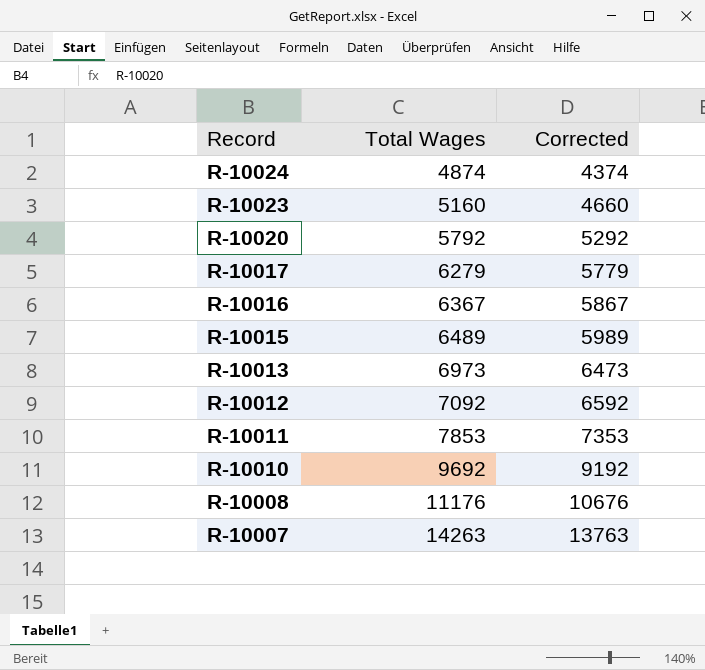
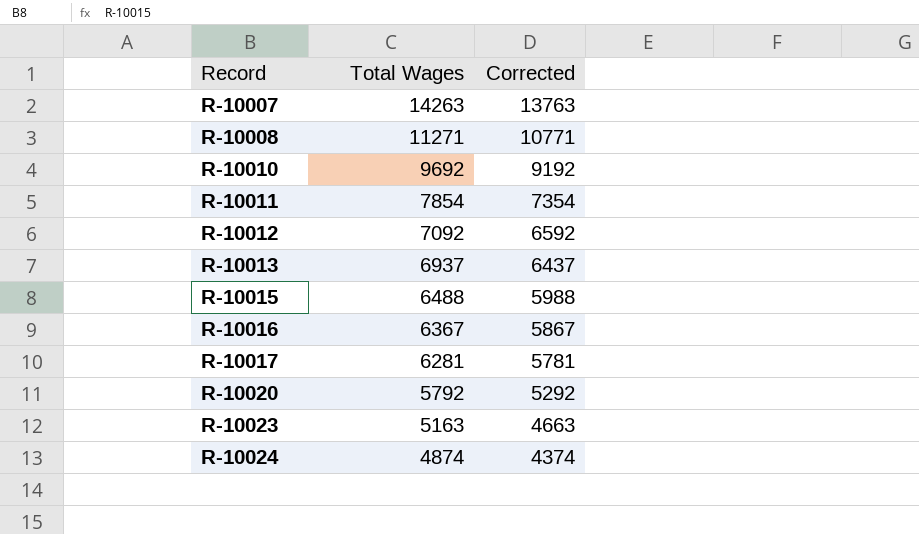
row order: Record descending -> Record ascending
R-10008 | Total Wages: 11176 -> 11271
R-10008 | Corrected: 10676 -> 10771
R-10011 | Total Wages: 7853 -> 7854
R-10011 | Corrected: 7353 -> 7354
R-10013 | Total Wages: 6973 -> 6937
R-10013 | Corrected: 6473 -> 6437
R-10015 | Total Wages: 6489 -> 6488
R-10015 | Corrected: 5989 -> 5988
R-10017 | Total Wages: 6279 -> 6281
R-10017 | Corrected: 5779 -> 5781
R-10023 | Total Wages: 5160 -> 5163
R-10023 | Corrected: 4660 -> 4663

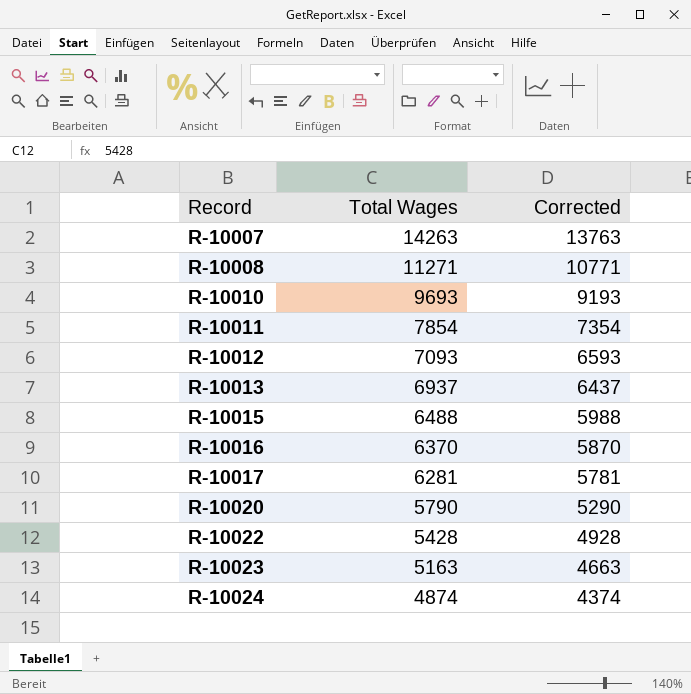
R-10010 | Total Wages: 9692 -> 9693
R-10010 | Corrected: 9192 -> 9193
R-10012 | Total Wages: 7092 -> 7093
R-10012 | Corrected: 6592 -> 6593
R-10016 | Total Wages: 6367 -> 6370
R-10016 | Corrected: 5867 -> 5870
R-10020 | Total Wages: 5792 -> 5790
R-10020 | Corrected: 5292 -> 5290
row R-10022: none -> 5428 | 4928

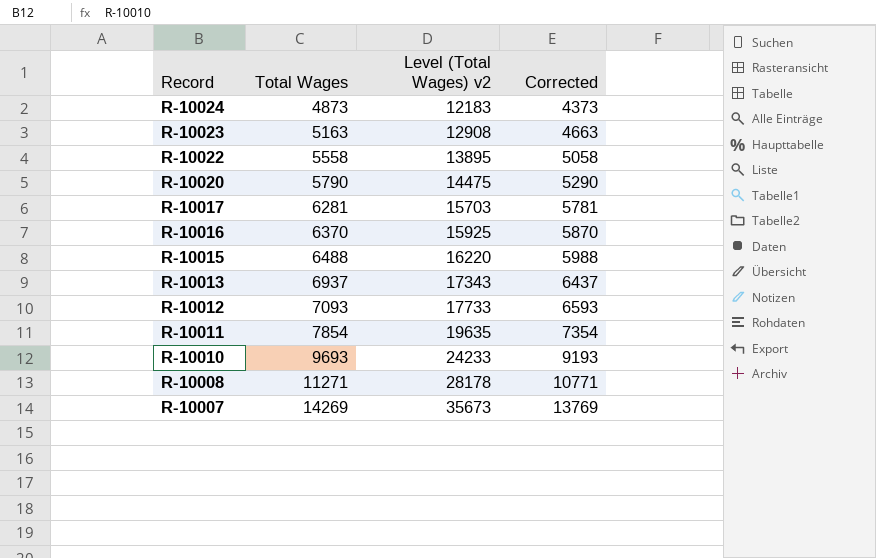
row order: Record ascending -> Record descending
column Level (Total Wages) v2 | formula: none -> [Total Wages] * 2.5
R-10024 | Total Wages: 4874 -> 4873
R-10024 | Corrected: 4374 -> 4373
R-10022 | Total Wages: 5428 -> 5558
R-10022 | Corrected: 4928 -> 5058
R-10007 | Total Wages: 14263 -> 14269
R-10007 | Corrected: 13763 -> 13769

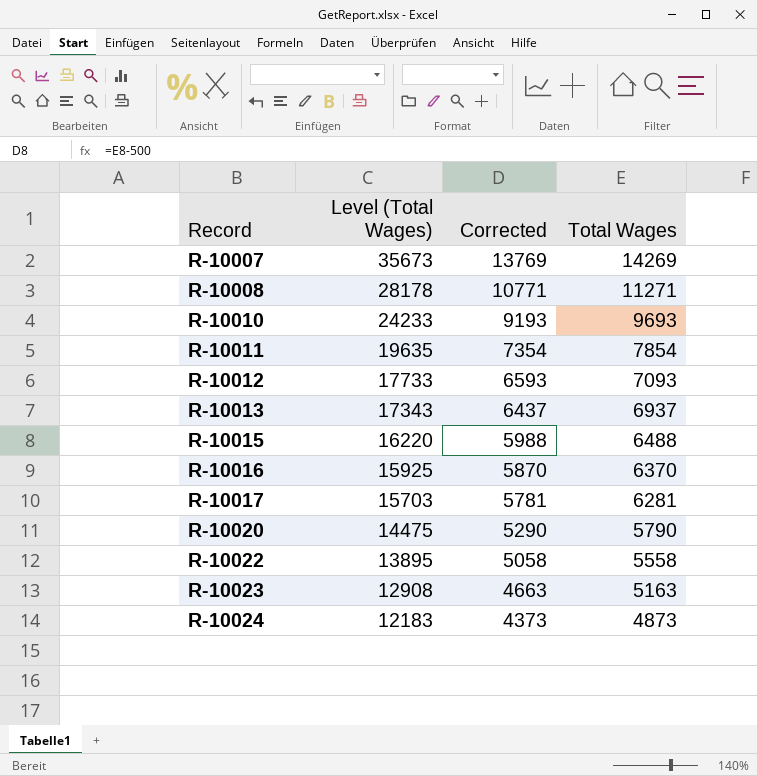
row order: Record descending -> Record ascending
column name: Level (Total Wages) v2 -> Level (Total Wages)
column Total Wages | position: 2 -> 4

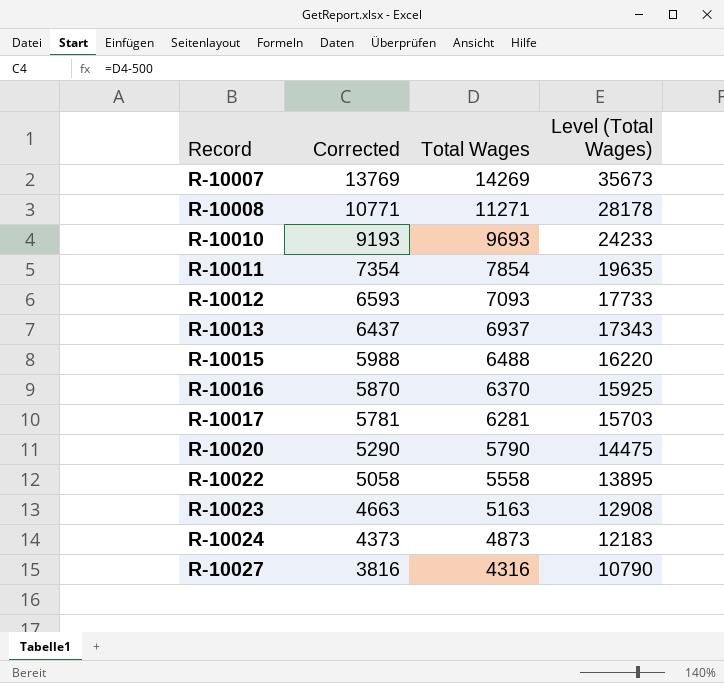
column Level (Total Wages) | position: 2 -> 4
row R-10027: none -> 3816 | 4316 | 10790

